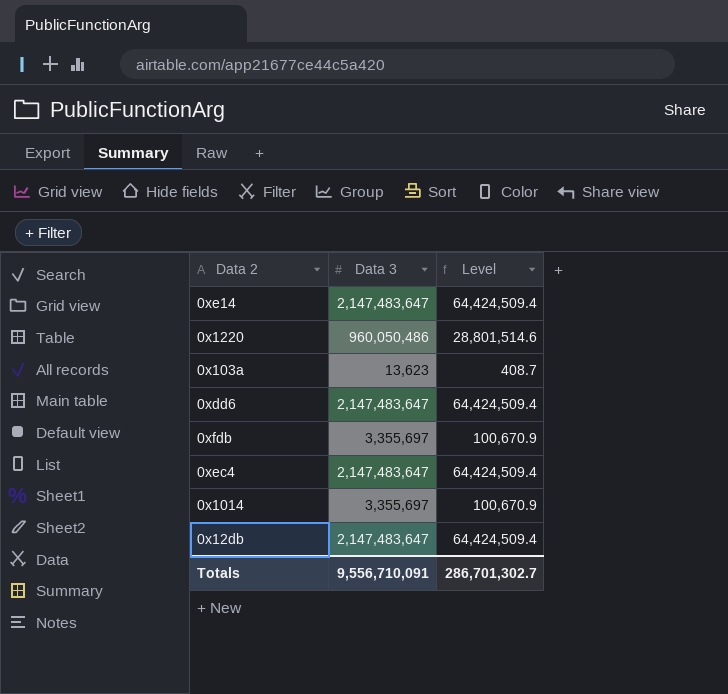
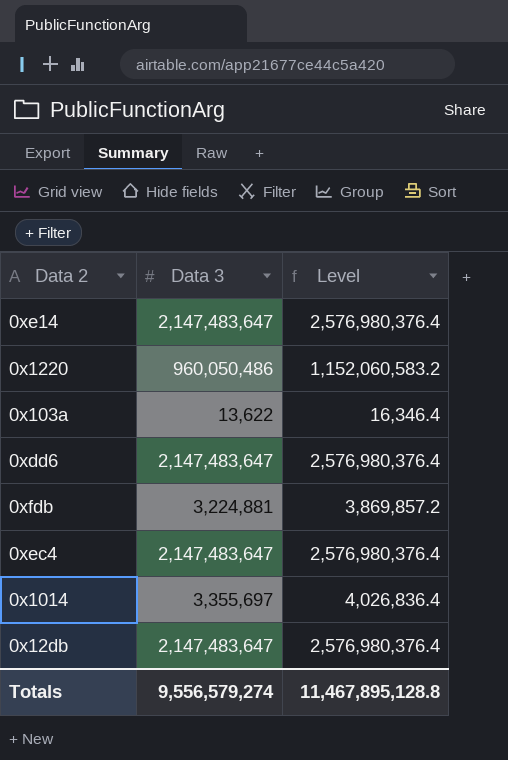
column Level | formula: [Data 3] * 0.03 -> [Data 3] * 1.2
0x103a | Data 3: 13,623 -> 13,622
0xfdb | Data 3: 3,355,697 -> 3,224,881
Totals | Data 3: 9,556,710,091 -> 9,556,579,274
Totals | Level: 286,701,302.7 -> 11,467,895,128.8

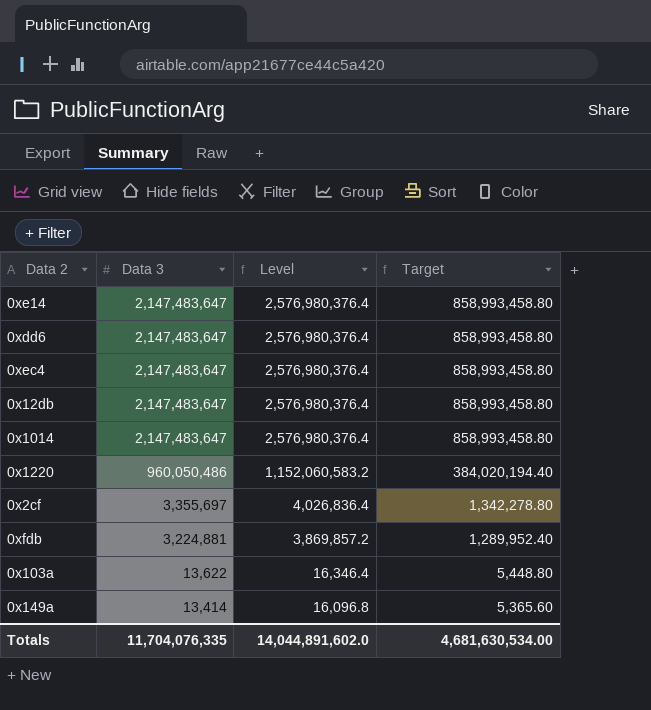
row order: none -> Data 3 descending
column Target | formula: none -> [Data 3] * 0.4
0x1014 | Data 3: 3,355,697 -> 2,147,483,647
0x1014 | Level: 4,026,836.4 -> 2,576,980,376.4
row 0x2cf: none -> 3,355,697 | 4,026,836.4 | 1,342,278.80
row 0x149a: none -> 13,414 | 16,096.8 | 5,365.60
Totals | Data 3: 9,556,579,274 -> 11,704,076,335
Totals | Level: 11,467,895,128.8 -> 14,044,891,602.0

